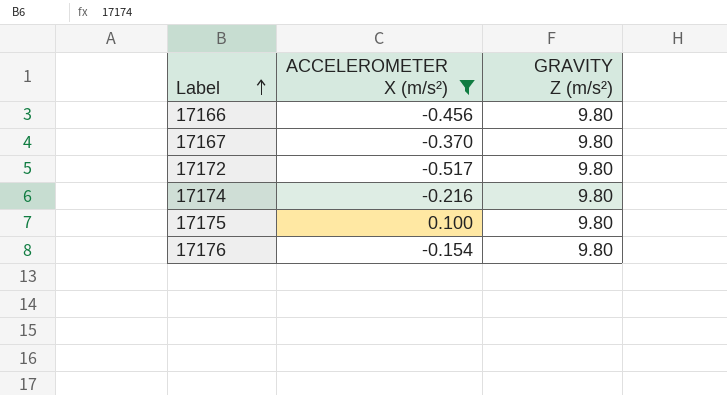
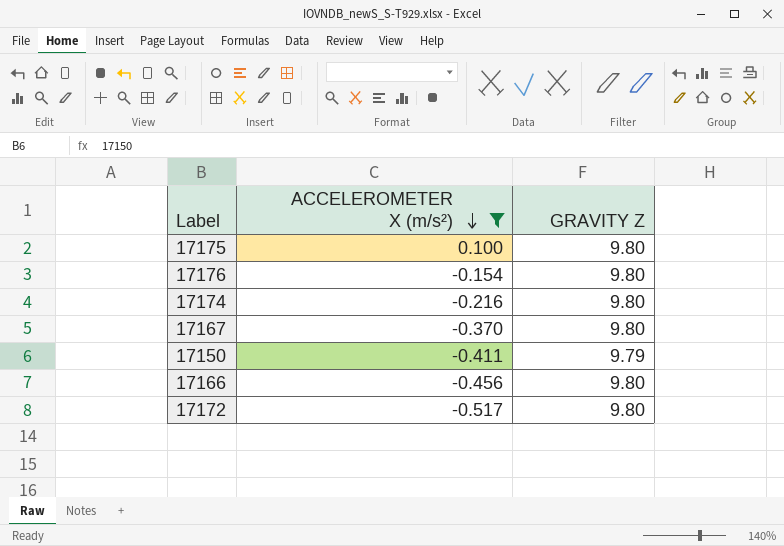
row order: Label ascending -> ACCELEROMETER X (m/s²) descending
column name: GRAVITY Z (m/s²) -> GRAVITY Z
row 17150: none -> -0.411 | 9.79

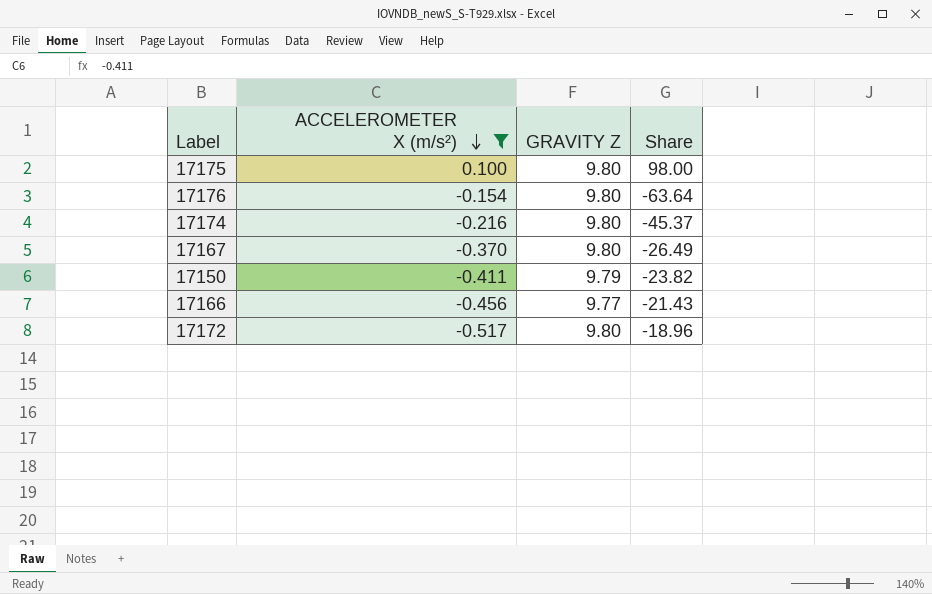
column Share | formula: none -> [GRAVITY Z] / [ACCELEROMETER X (m/s²)]
17166 | GRAVITY Z: 9.80 -> 9.77

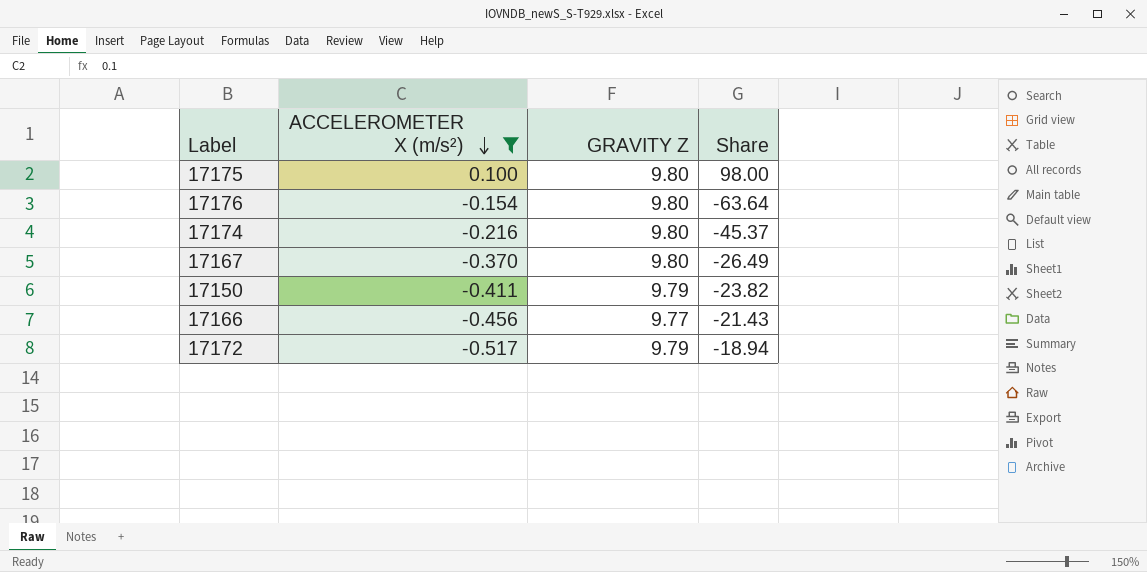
17172 | GRAVITY Z: 9.80 -> 9.79
17172 | Share: -18.96 -> -18.94

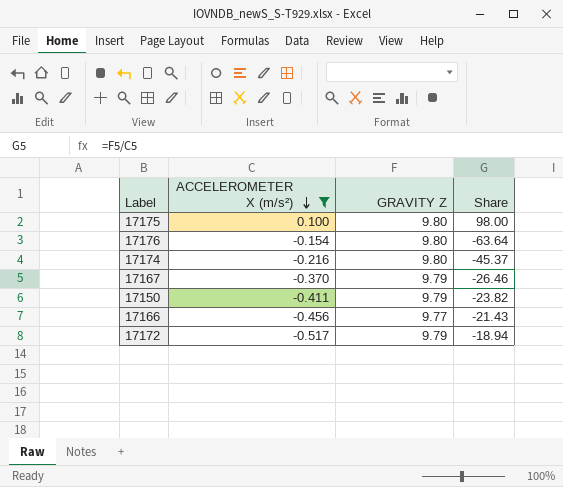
17167 | GRAVITY Z: 9.80 -> 9.79
17167 | Share: -26.49 -> -26.46

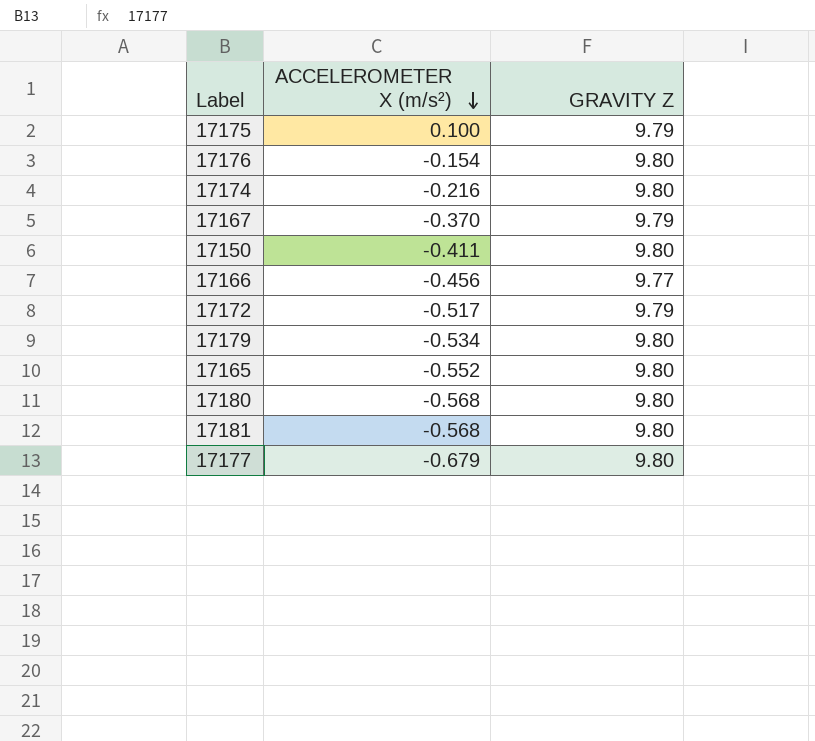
filter: ACCELEROMETER X (m/s²) >= -0.517 -> none
column Share | formula: [GRAVITY Z] / [ACCELEROMETER X (m/s²)] -> none
17175 | GRAVITY Z: 9.80 -> 9.79
17150 | GRAVITY Z: 9.79 -> 9.80

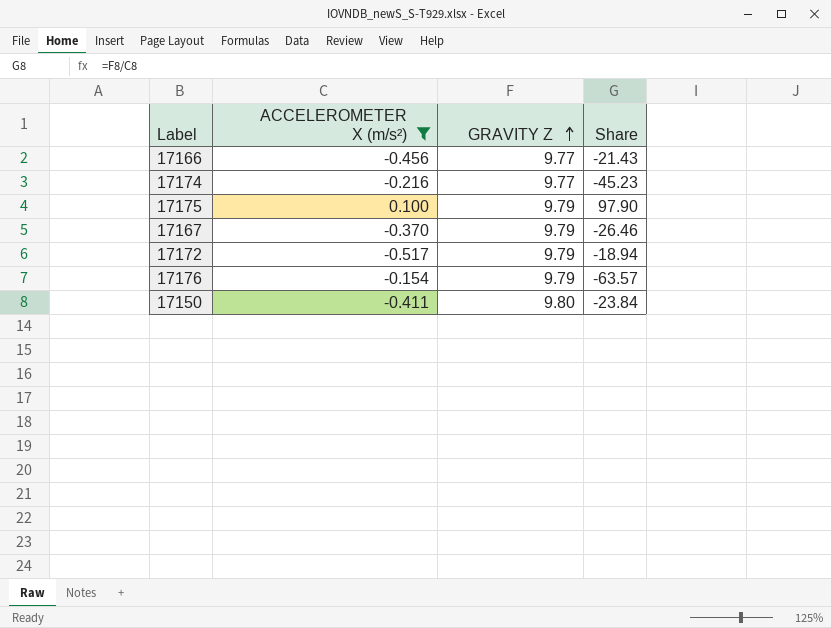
filter: none -> ACCELEROMETER X (m/s²) >= -0.517
row order: ACCELEROMETER X (m/s²) descending -> GRAVITY Z ascending
column Share | formula: none -> [GRAVITY Z] / [ACCELEROMETER X (m/s²)]
17174 | GRAVITY Z: 9.80 -> 9.77
17176 | GRAVITY Z: 9.80 -> 9.79

